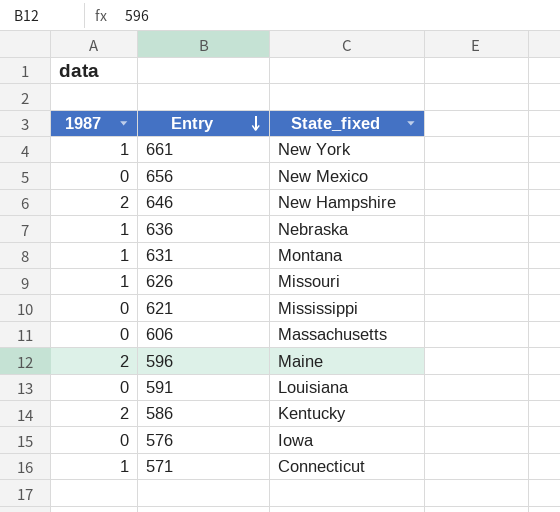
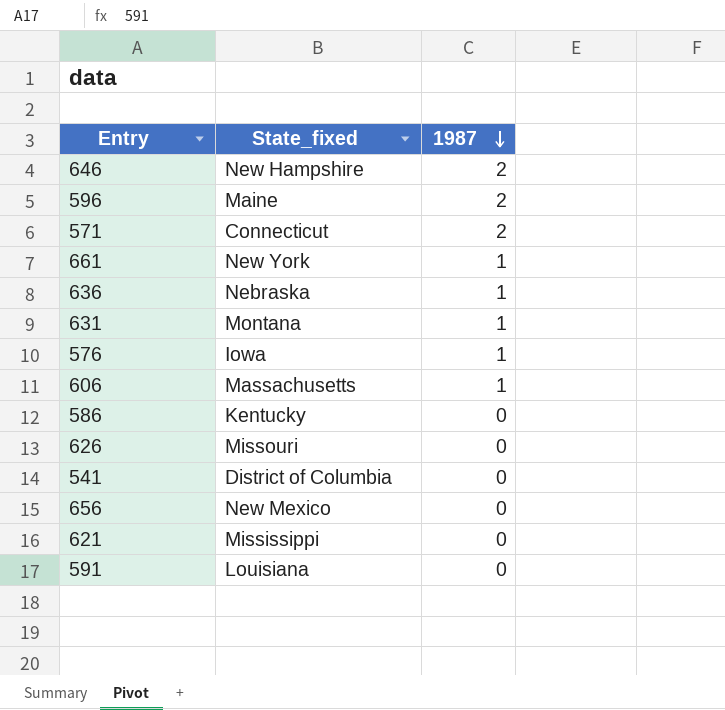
row order: Entry descending -> 1987 descending
column 1987 | position: 1 -> 3
571 | 1987: 1 -> 2
576 | 1987: 0 -> 1
606 | 1987: 0 -> 1
586 | 1987: 2 -> 0
626 | 1987: 1 -> 0
row 541: none -> District of Columbia | 0

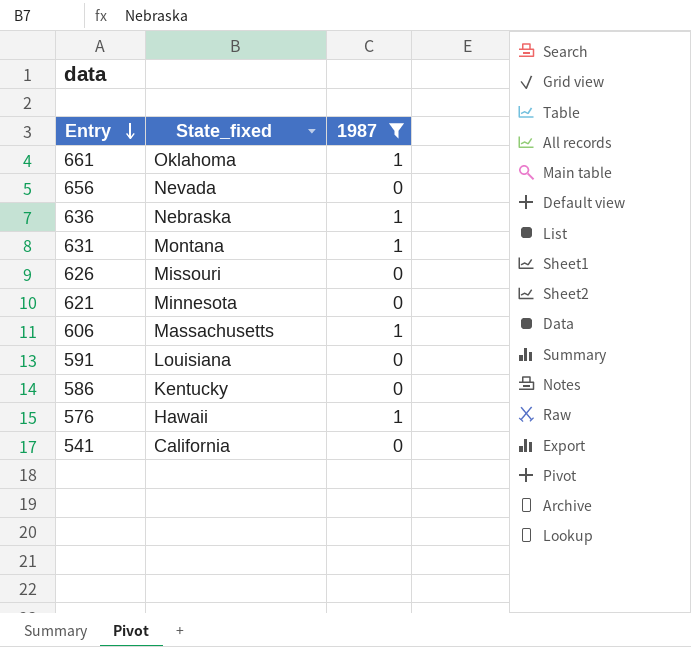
filter: none -> 1987 != 2
row order: 1987 descending -> Entry descending
661 | State_fixed: New York -> Oklahoma
656 | State_fixed: New Mexico -> Nevada
621 | State_fixed: Mississippi -> Minnesota
576 | State_fixed: Iowa -> Hawaii
541 | State_fixed: District of Columbia -> California

